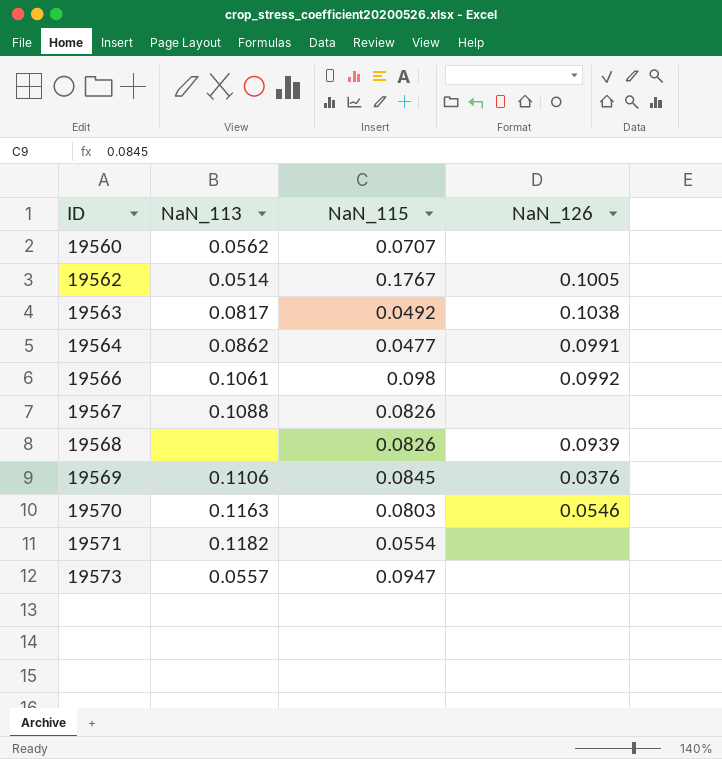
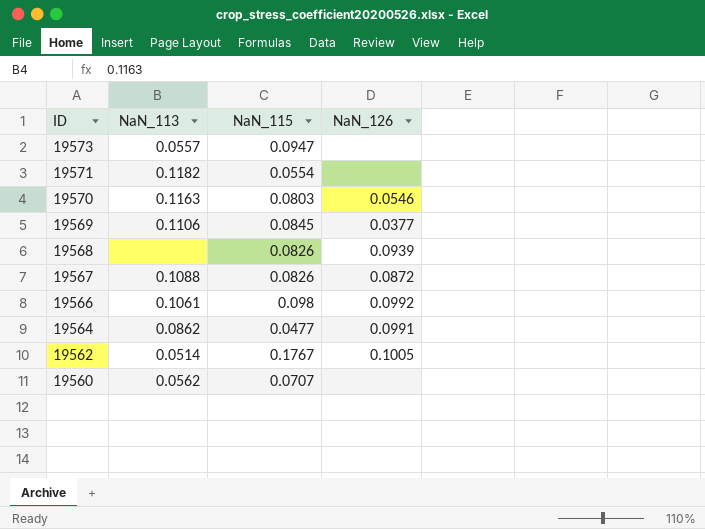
row order: ID ascending -> ID descending
row 19563: 0.0817 | 0.0492 | 0.1038 -> none
19569 | NaN_126: 0.0376 -> 0.0377
19567 | NaN_126: none -> 0.0872

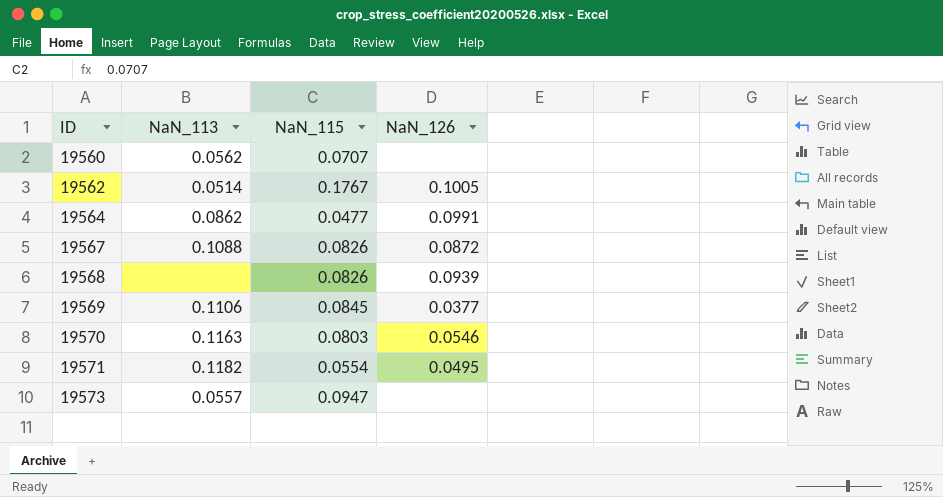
row order: ID descending -> ID ascending
row 19566: 0.1061 | 0.098 | 0.0992 -> none
19571 | NaN_126: none -> 0.0495

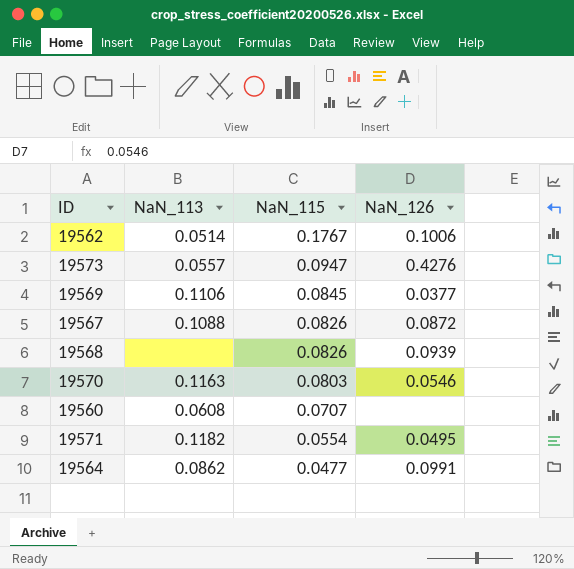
row order: ID ascending -> NaN_115 descending
19562 | NaN_126: 0.1005 -> 0.1006
19573 | NaN_126: none -> 0.4276
19560 | NaN_113: 0.0562 -> 0.0608

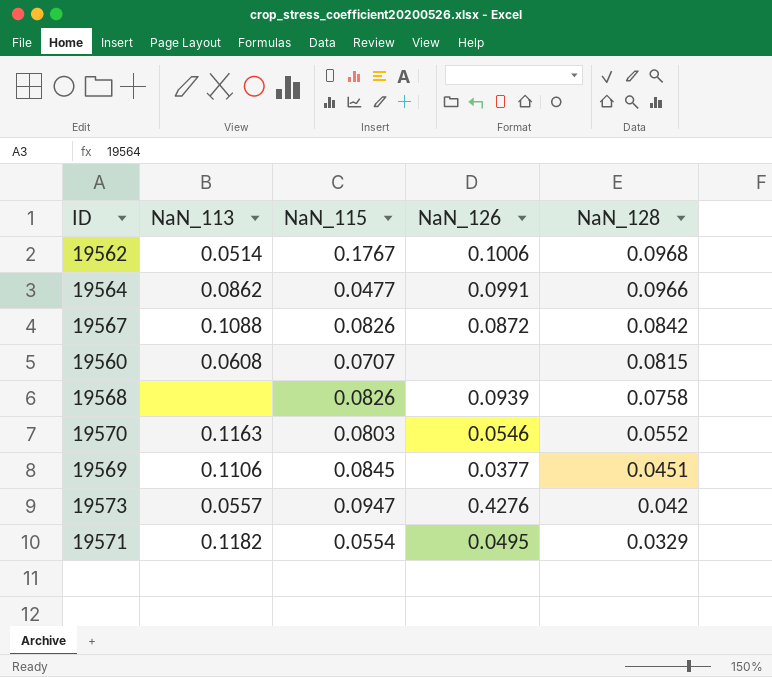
row order: NaN_115 descending -> NaN_128 descending
column NaN_128 | position: none -> 5

